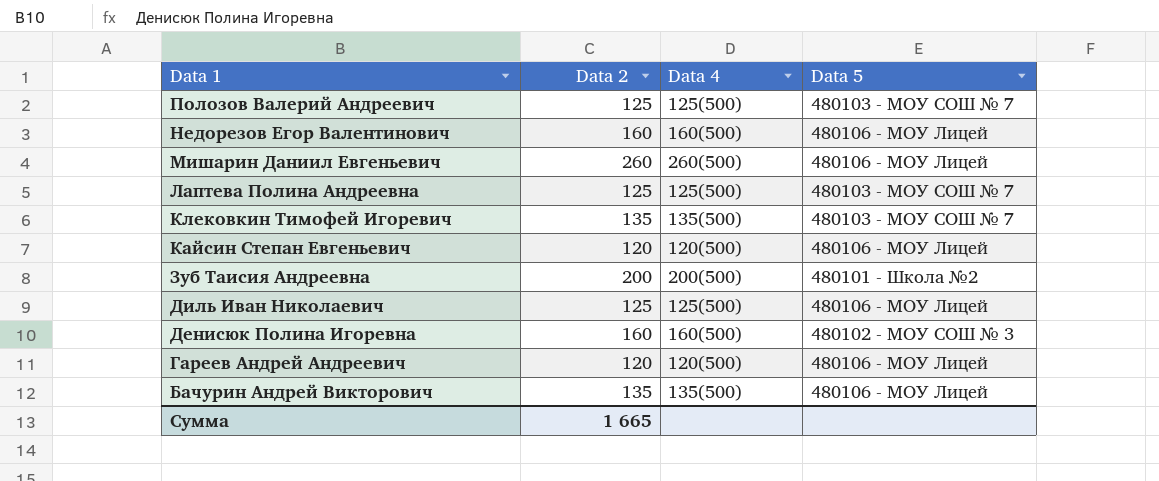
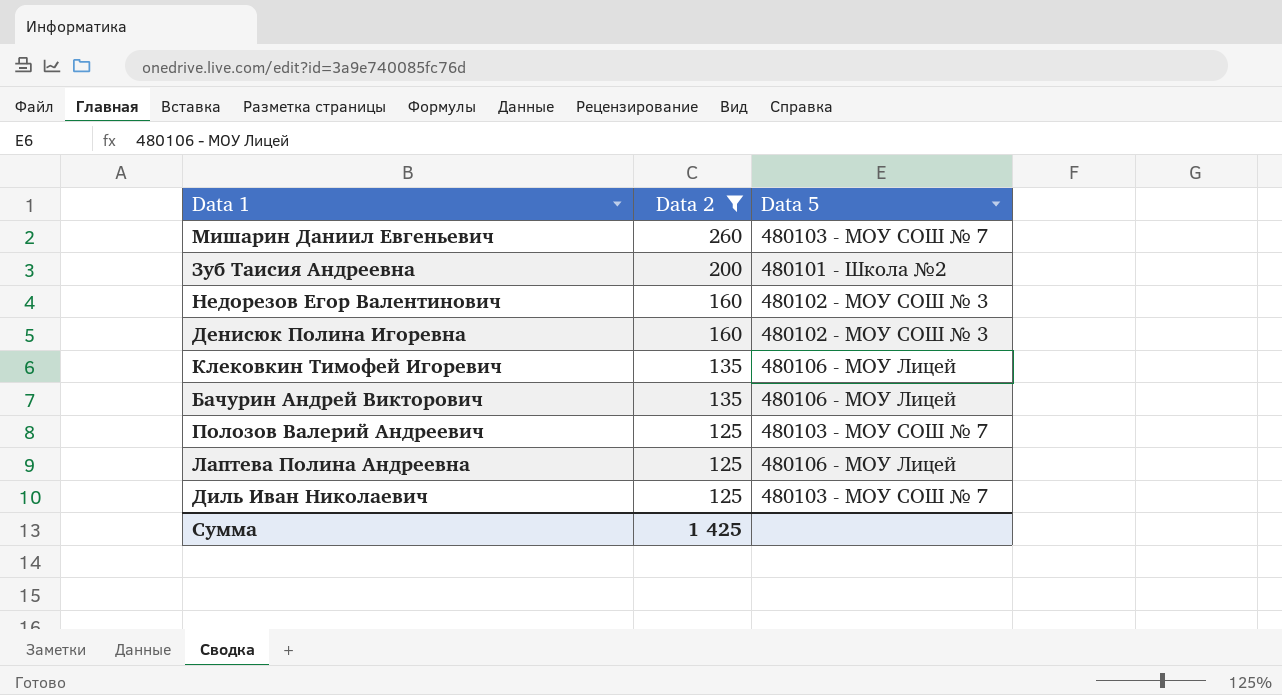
filter: none -> Data 2 != 120
row order: Data 1 descending -> Data 2 descending
column Data 4 | position: 3 -> none
Мишарин Даниил Евгеньевич | Data 5: 480106 - МОУ Лицей -> 480103 - МОУ СОШ № 7
Недорезов Егор Валентинович | Data 5: 480106 - МОУ Лицей -> 480102 - МОУ СОШ № 3
Клековкин Тимофей Игоревич | Data 5: 480103 - МОУ СОШ № 7 -> 480106 - МОУ Лицей
Лаптева Полина Андреевна | Data 5: 480103 - МОУ СОШ № 7 -> 480106 - МОУ Лицей
Диль Иван Николаевич | Data 5: 480106 - МОУ Лицей -> 480103 - МОУ СОШ № 7
Сумма | Data 2: 1 665 -> 1 425

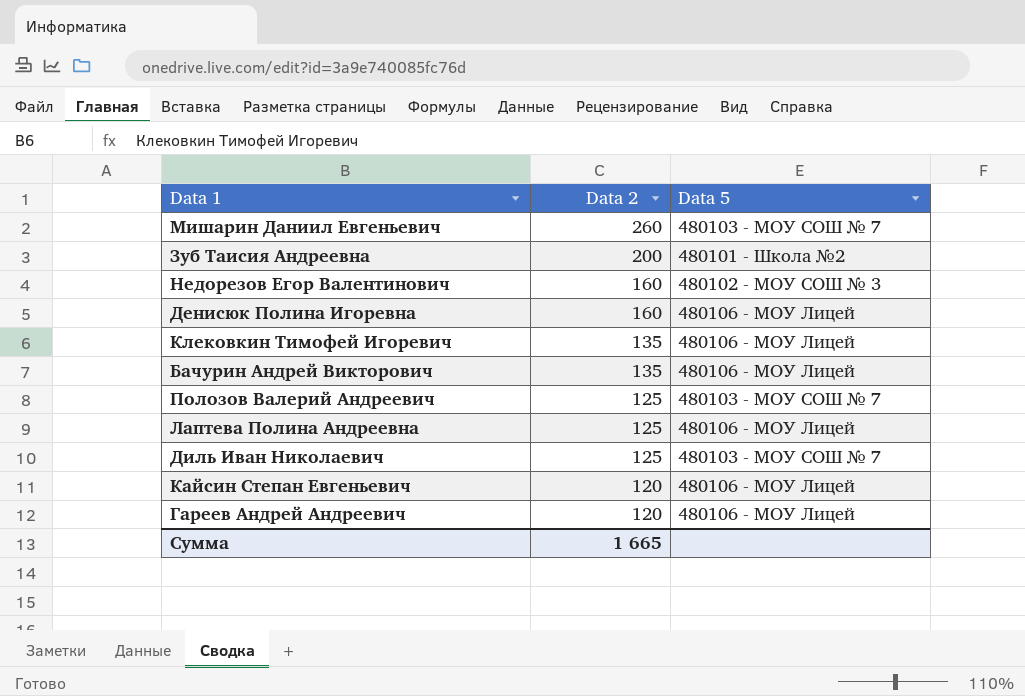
filter: Data 2 != 120 -> none
Денисюк Полина Игоревна | Data 5: 480102 - МОУ СОШ № 3 -> 480106 - МОУ Лицей
Сумма | Data 2: 1 425 -> 1 665

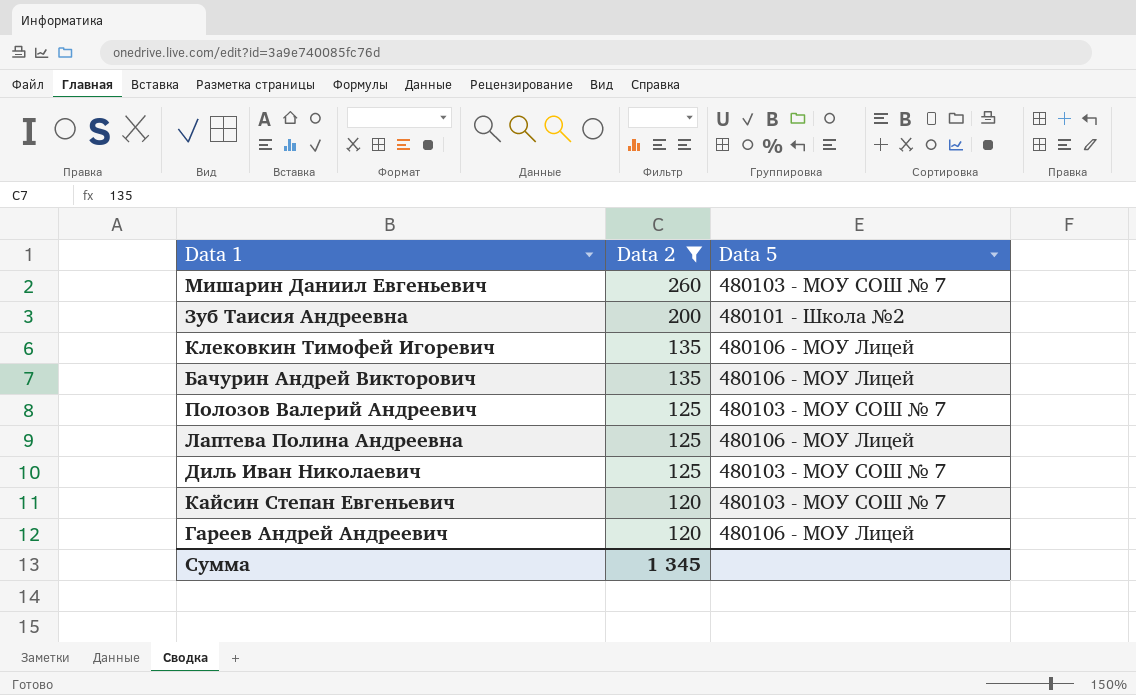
filter: none -> Data 2 != 160
Кайсин Степан Евгеньевич | Data 5: 480106 - МОУ Лицей -> 480103 - МОУ СОШ № 7
Сумма | Data 2: 1 665 -> 1 345

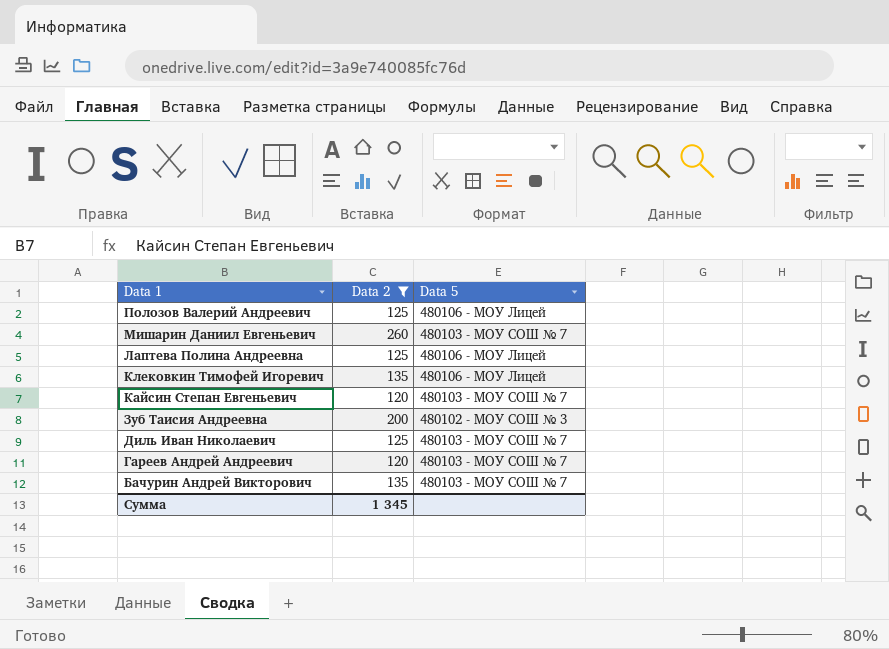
row order: Data 2 descending -> Data 1 descending
Полозов Валерий Андреевич | Data 5: 480103 - МОУ СОШ № 7 -> 480106 - МОУ Лицей
Зуб Таисия Андреевна | Data 5: 480101 - Школа №2 -> 480102 - МОУ СОШ № 3
Гареев Андрей Андреевич | Data 5: 480106 - МОУ Лицей -> 480103 - МОУ СОШ № 7
Бачурин Андрей Викторович | Data 5: 480106 - МОУ Лицей -> 480103 - МОУ СОШ № 7

